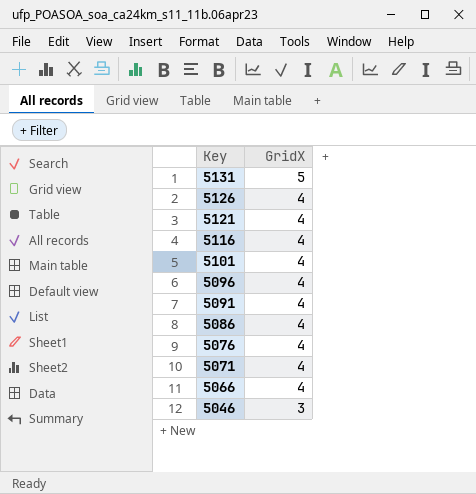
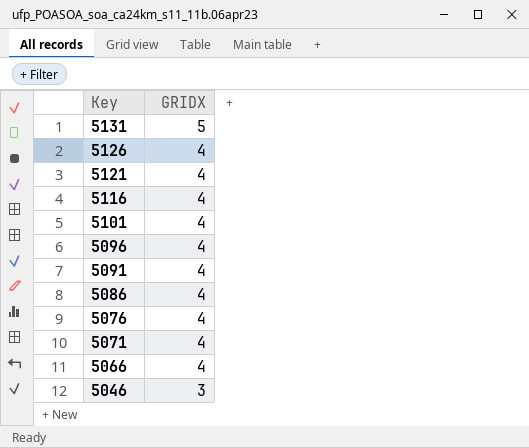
column name: GridX -> GRIDX

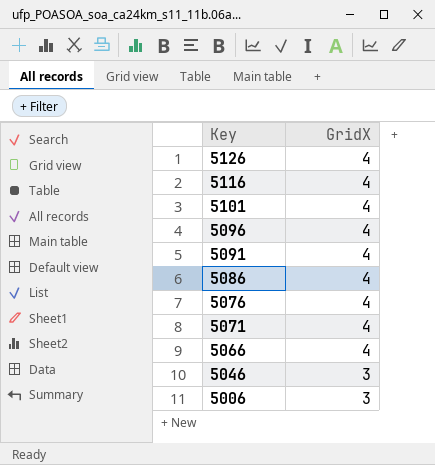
column name: GRIDX -> GridX
row 5131: 5 -> none
row 5121: 4 -> none
row 5006: none -> 3

